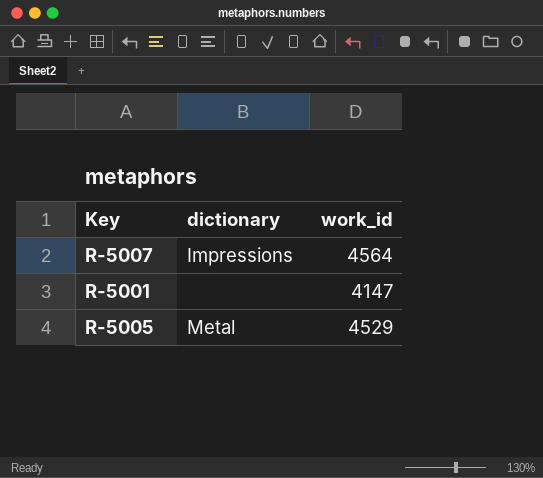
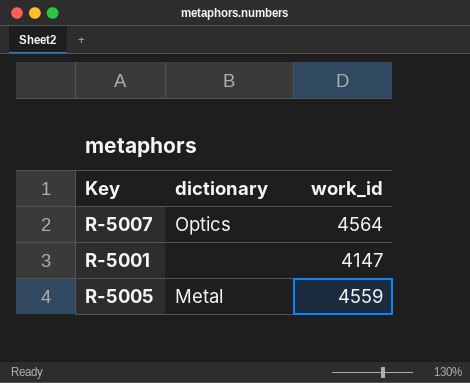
R-5007 | dictionary: Impressions -> Optics
R-5005 | work_id: 4529 -> 4559

